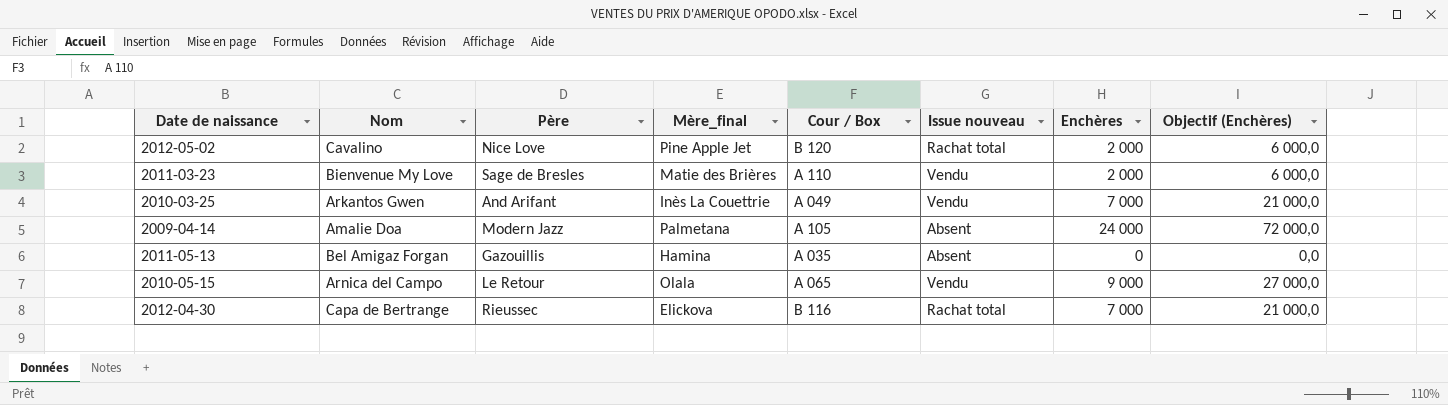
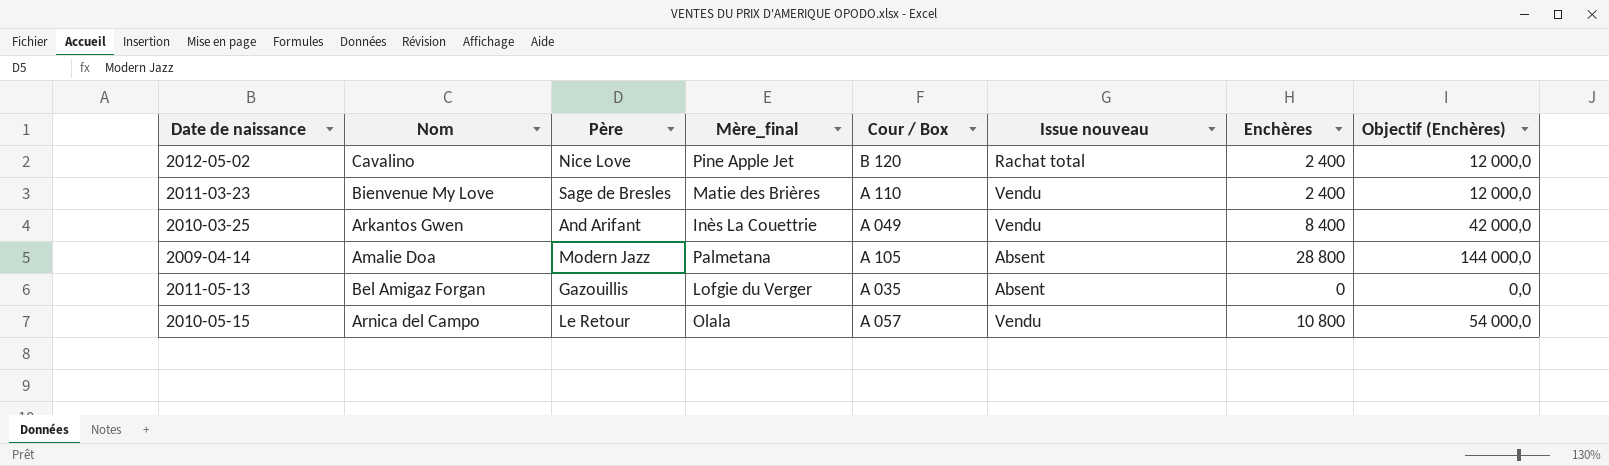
column Objectif (Enchères) | formula: [Enchères] * 3 -> [Enchères] * 5
row 2012-04-30: Capa de Bertrange | Rieussec | Elickova | B 116 | Rachat total | 7 000 | 21 000,0 -> none
2012-05-02 | Enchères: 2 000 -> 2 400
2011-03-23 | Enchères: 2 000 -> 2 400
2010-03-25 | Enchères: 7 000 -> 8 400
2009-04-14 | Enchères: 24 000 -> 28 800
2011-05-13 | Mère_final: Hamina -> Lofgie du Verger
2010-05-15 | Cour / Box: A 065 -> A 057
2010-05-15 | Enchères: 9 000 -> 10 800

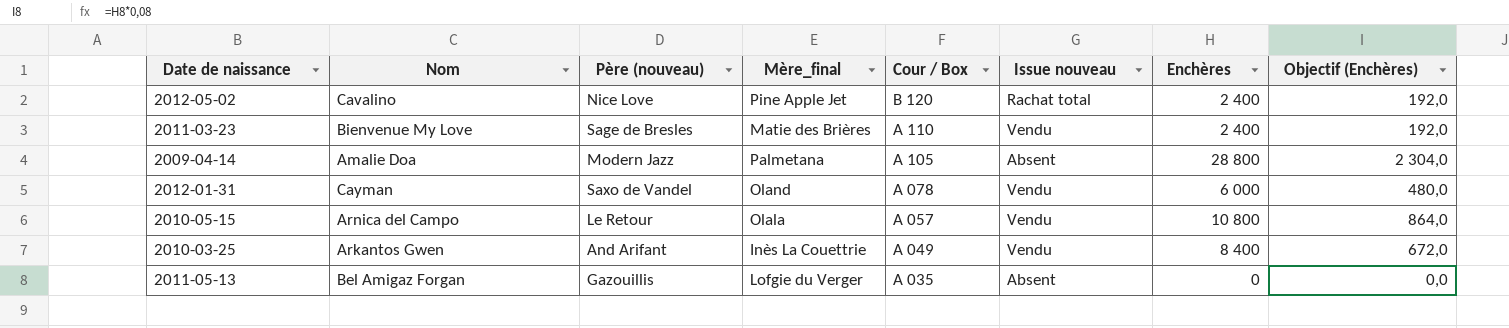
row order: none -> Cour / Box descending
column name: Père -> Père (nouveau)
column Objectif (Enchères) | formula: [Enchères] * 5 -> [Enchères] * 0,08
row 2012-01-31: none -> Cayman | Saxo de Vandel | Oland | A 078 | Vendu | 6 000 | 480,0

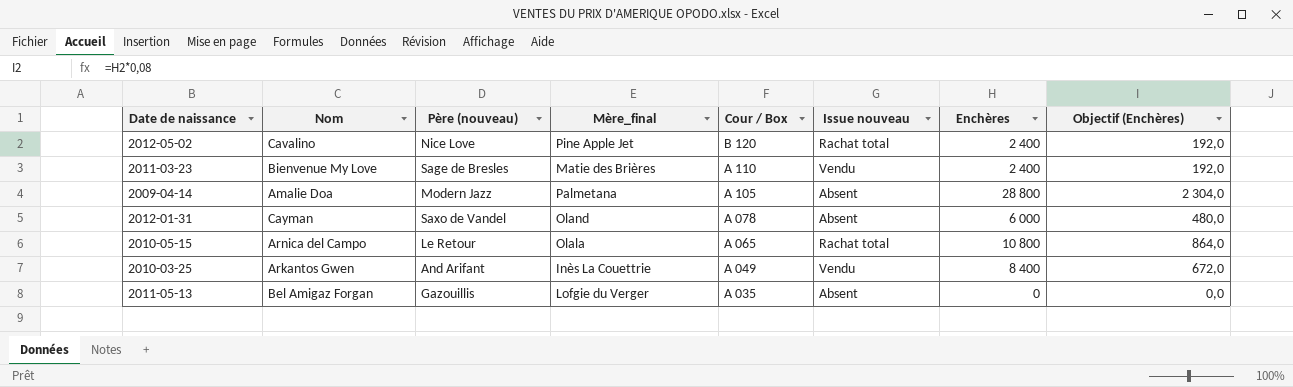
2012-01-31 | Issue nouveau: Vendu -> Absent
2010-05-15 | Cour / Box: A 057 -> A 065
2010-05-15 | Issue nouveau: Vendu -> Rachat total

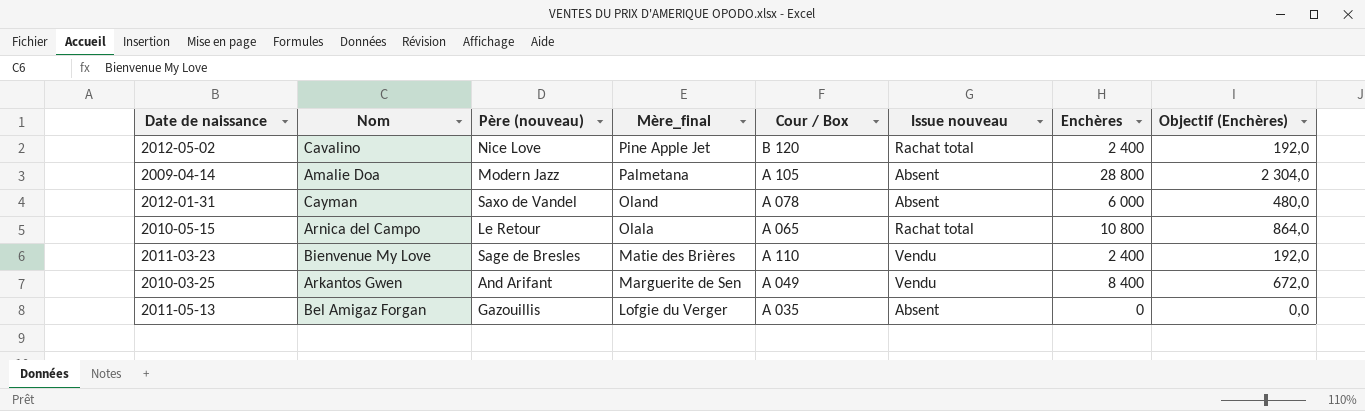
row order: Cour / Box descending -> Mère_final descending
2010-03-25 | Mère_final: Inès La Couettrie -> Marguerite de Sen

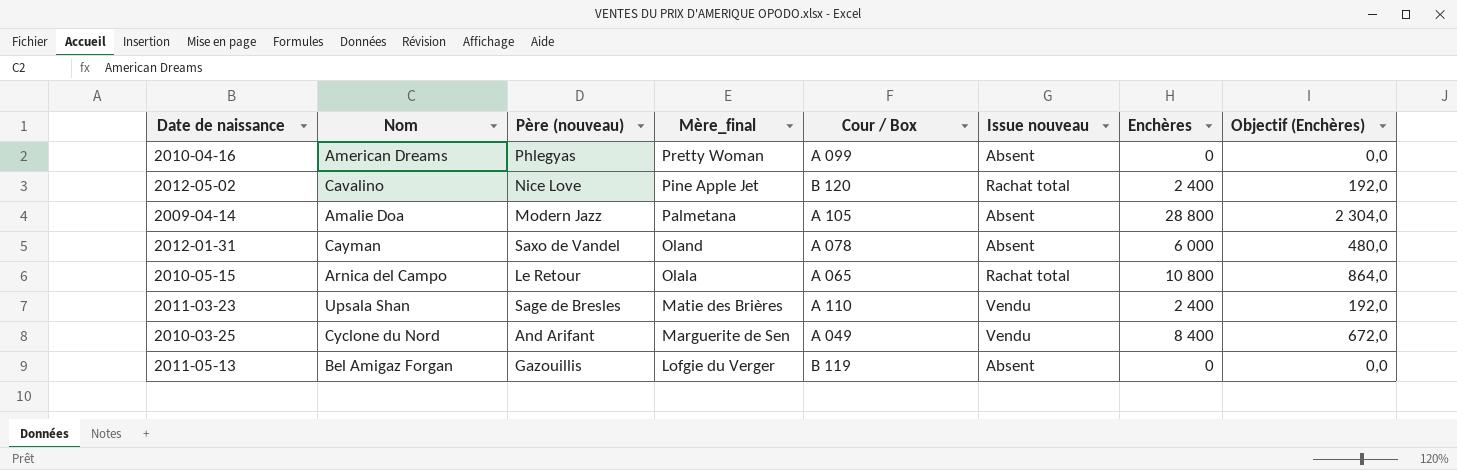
row 2010-04-16: none -> American Dreams | Phlegyas | Pretty Woman | A 099 | Absent | 0 | 0,0
2011-03-23 | Nom: Bienvenue My Love -> Upsala Shan
2010-03-25 | Nom: Arkantos Gwen -> Cyclone du Nord
2011-05-13 | Cour / Box: A 035 -> B 119

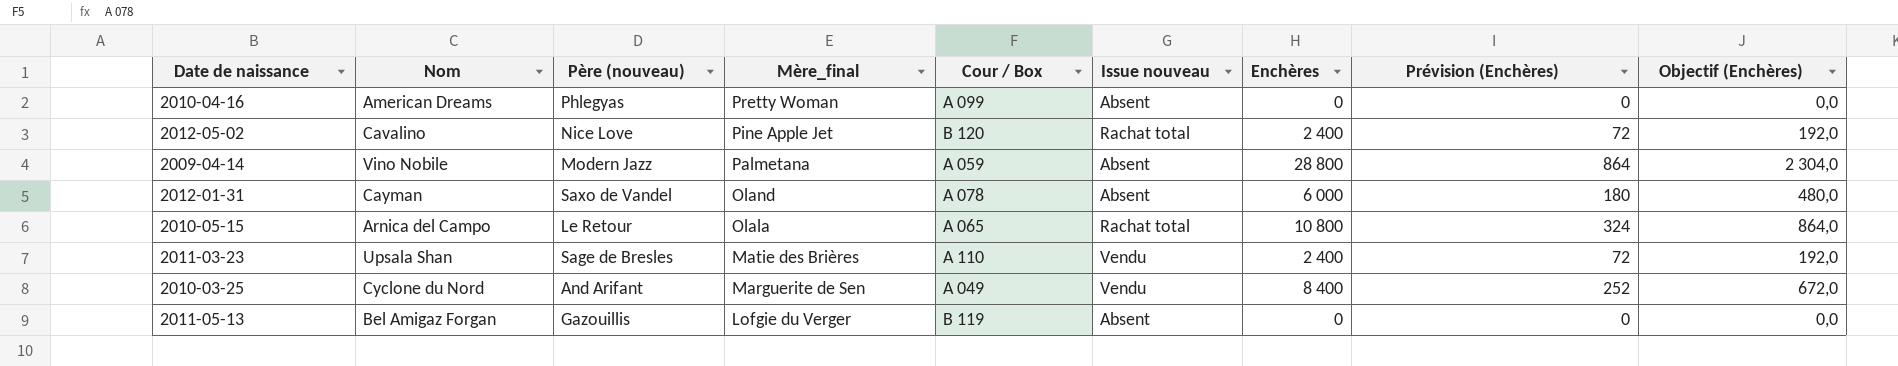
column Prévision (Enchères) | formula: none -> [Enchères] * 0,03
2009-04-14 | Nom: Amalie Doa -> Vino Nobile
2009-04-14 | Cour / Box: A 105 -> A 059

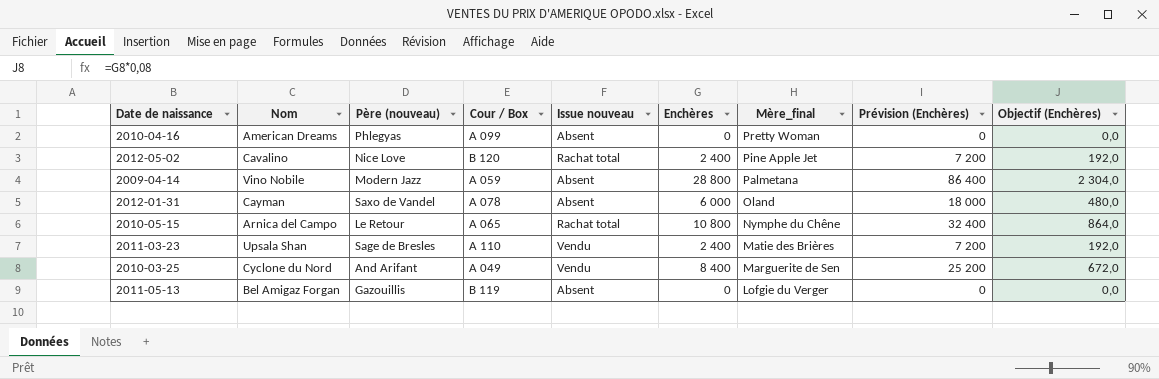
column Mère_final | position: 4 -> 7
column Prévision (Enchères) | formula: [Enchères] * 0,03 -> [Enchères] * 3
2010-05-15 | Mère_final: Olala -> Nymphe du Chêne

